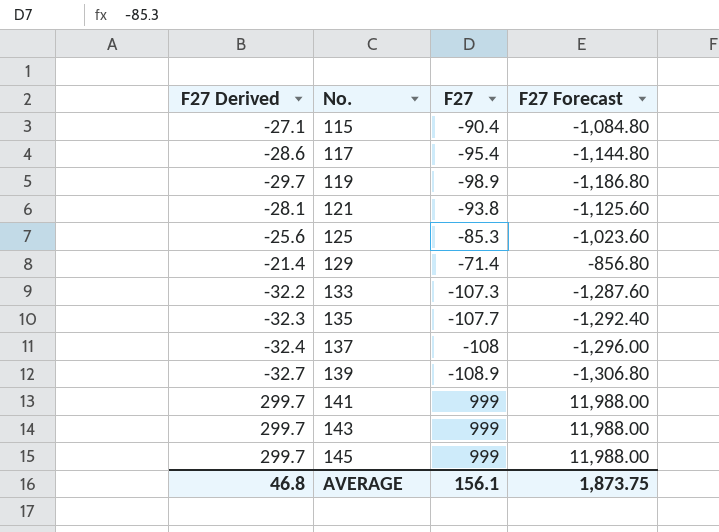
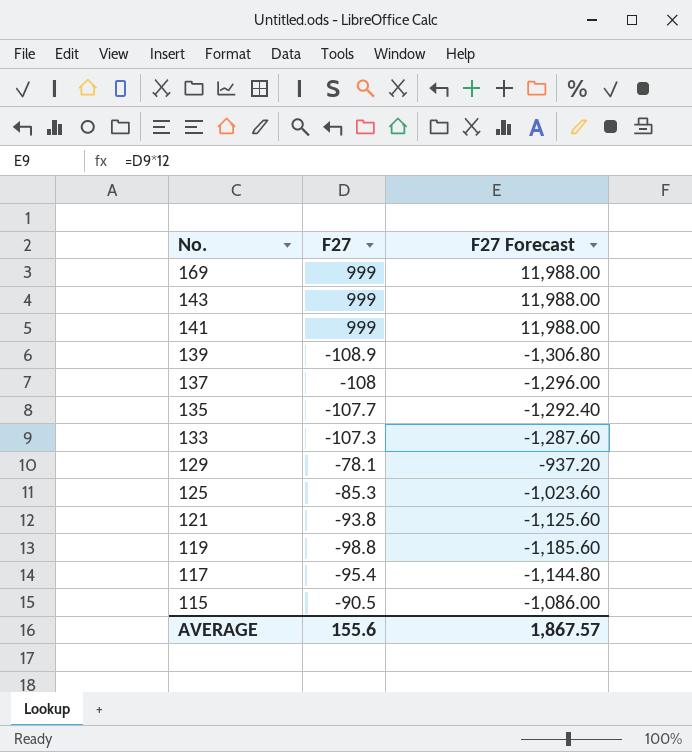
row order: No. ascending -> No. descending
column F27 Derived | formula: [F27] * 0.3 -> none
row 145: 299.7 | 999 | 11,988.00 -> none
row 169: none -> 999 | 11,988.00
129 | F27: -71.4 -> -78.1
129 | F27 Forecast: -856.80 -> -937.20
119 | F27: -98.9 -> -98.8
119 | F27 Forecast: -1,186.80 -> -1,185.60
115 | F27: -90.4 -> -90.5
115 | F27 Forecast: -1,084.80 -> -1,086.00
AVERAGE | F27: 156.1 -> 155.6
AVERAGE | F27 Forecast: 1,873.75 -> 1,867.57

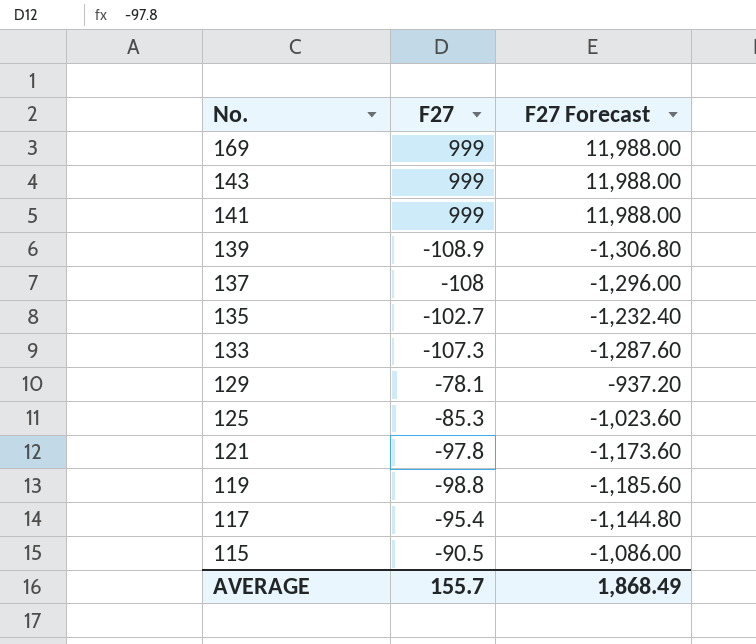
135 | F27: -107.7 -> -102.7
135 | F27 Forecast: -1,292.40 -> -1,232.40
121 | F27: -93.8 -> -97.8
121 | F27 Forecast: -1,125.60 -> -1,173.60
AVERAGE | F27: 155.6 -> 155.7
AVERAGE | F27 Forecast: 1,867.57 -> 1,868.49

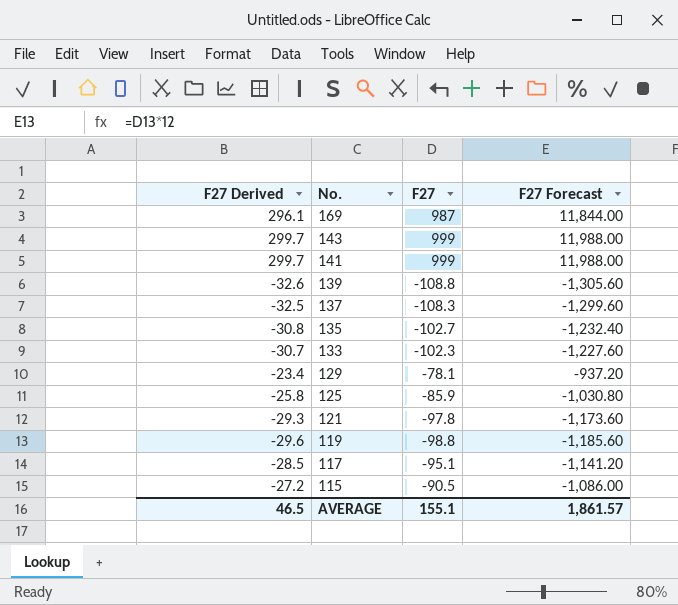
column F27 Derived | formula: none -> [F27] * 0.3
169 | F27: 999 -> 987
169 | F27 Forecast: 11,988.00 -> 11,844.00
139 | F27: -108.9 -> -108.8
139 | F27 Forecast: -1,306.80 -> -1,305.60
137 | F27: -108 -> -108.3
137 | F27 Forecast: -1,296.00 -> -1,299.60
133 | F27: -107.3 -> -102.3
133 | F27 Forecast: -1,287.60 -> -1,227.60
125 | F27: -85.3 -> -85.9
125 | F27 Forecast: -1,023.60 -> -1,030.80
117 | F27: -95.4 -> -95.1
117 | F27 Forecast: -1,144.80 -> -1,141.20
AVERAGE | F27: 155.7 -> 155.1
AVERAGE | F27 Forecast: 1,868.49 -> 1,861.57

